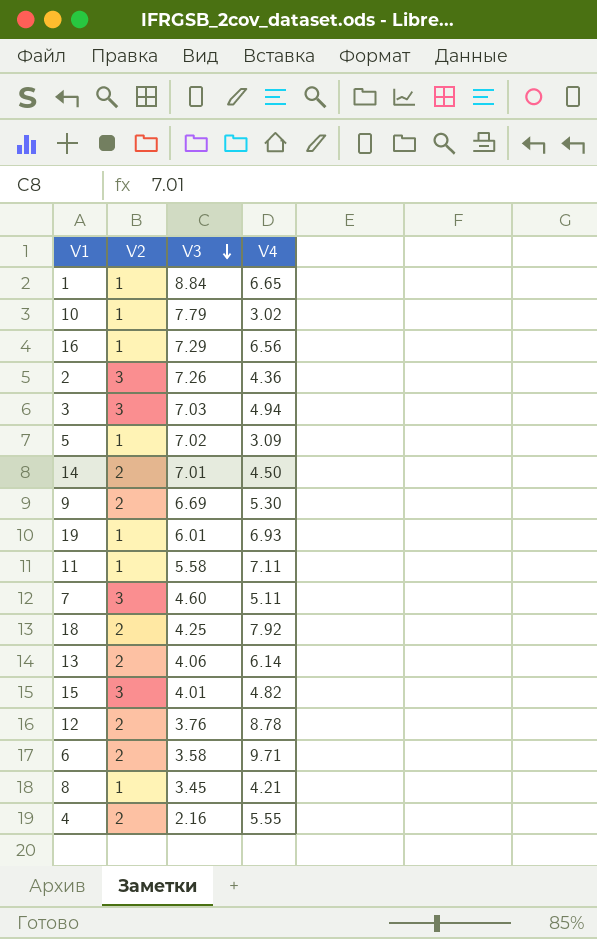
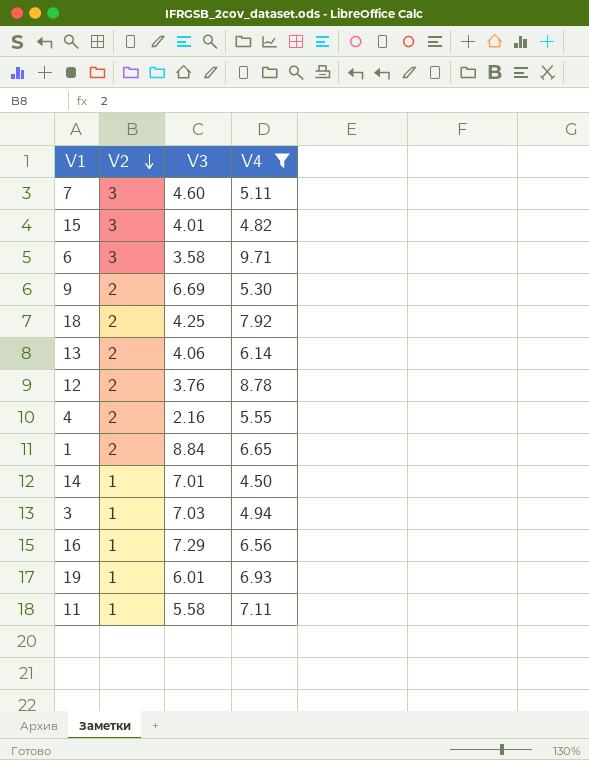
filter: none -> V4 >= 4.50
row order: V3 descending -> V2 descending
6 | V2: 2 -> 3
1 | V2: 1 -> 2
14 | V2: 2 -> 1
3 | V2: 3 -> 1

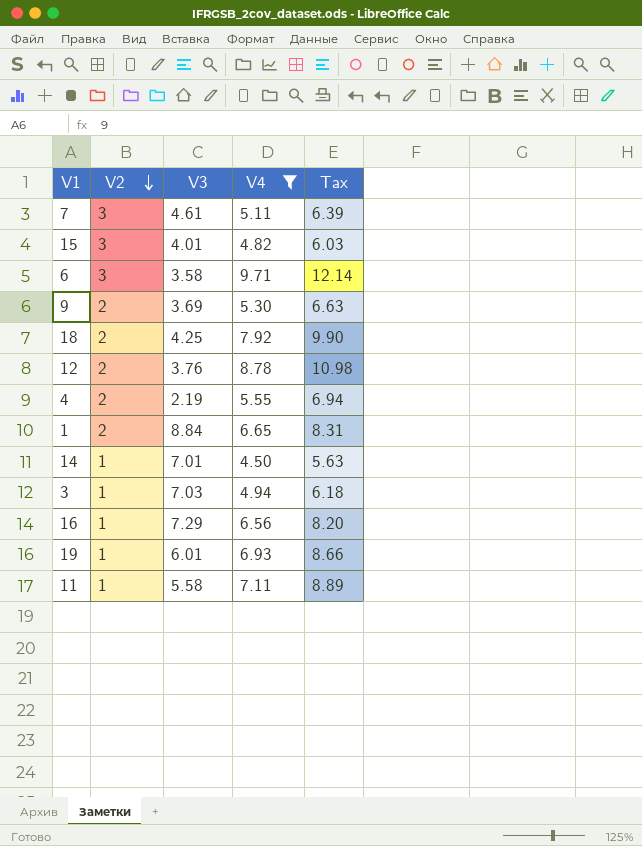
column Tax | formula: none -> [V4] * 1.25
row 13: 2 | 4.06 | 6.14 -> none
7 | V3: 4.60 -> 4.61
9 | V3: 6.69 -> 3.69
4 | V3: 2.16 -> 2.19

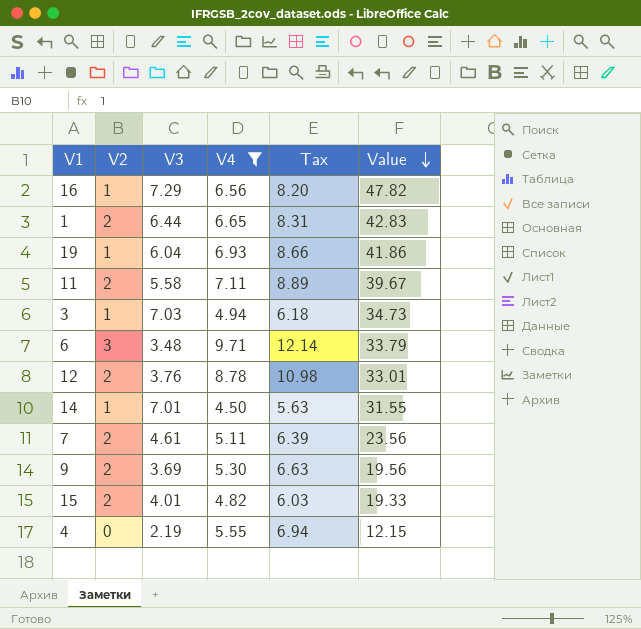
row order: V2 descending -> Value descending
column Value | formula: none -> [V3] * [V4]
row 18: 2 | 4.25 | 7.92 | 9.90 -> none
1 | V3: 8.84 -> 6.44
19 | V3: 6.01 -> 6.04
11 | V2: 1 -> 2
6 | V3: 3.58 -> 3.48
7 | V2: 3 -> 2
15 | V2: 3 -> 2
4 | V2: 2 -> 0

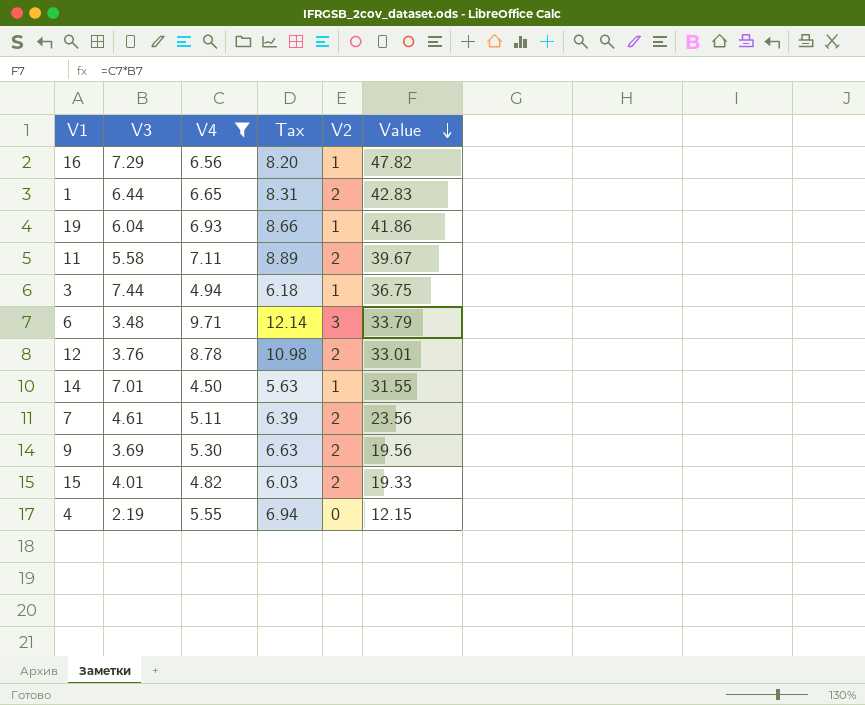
column V2 | position: 2 -> 5
3 | V3: 7.03 -> 7.44
3 | Value: 34.73 -> 36.75

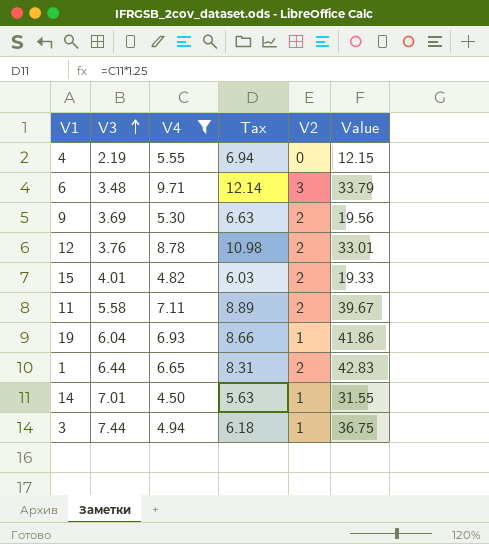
row order: Value descending -> V3 ascending
row 16: 7.29 | 6.56 | 8.20 | 1 | 47.82 -> none
row 7: 4.61 | 5.11 | 6.39 | 2 | 23.56 -> none

